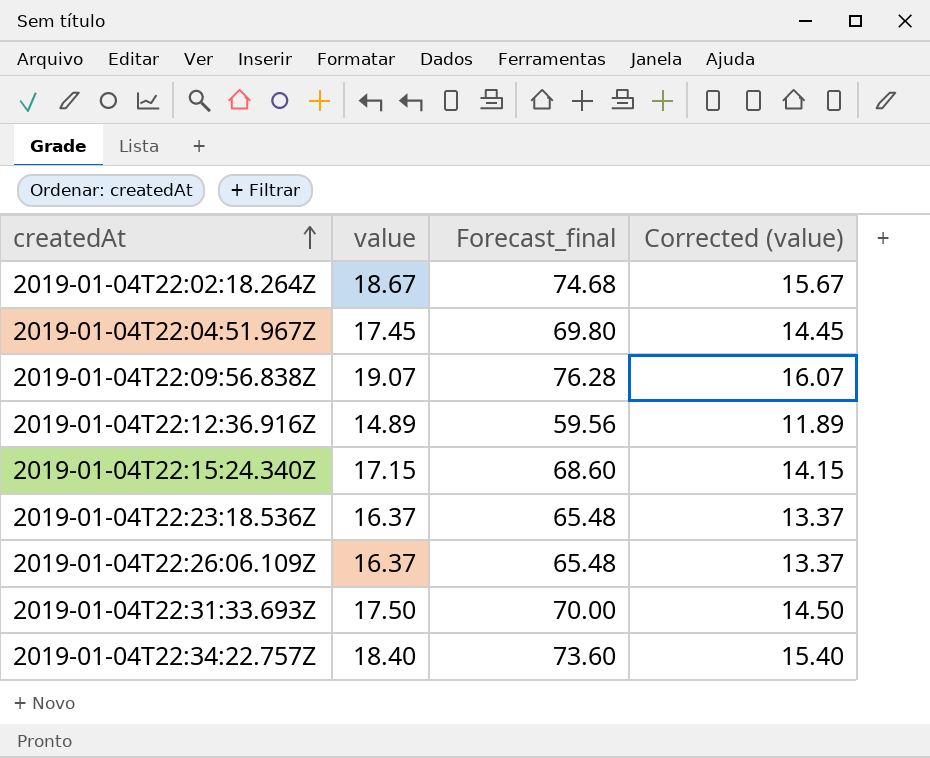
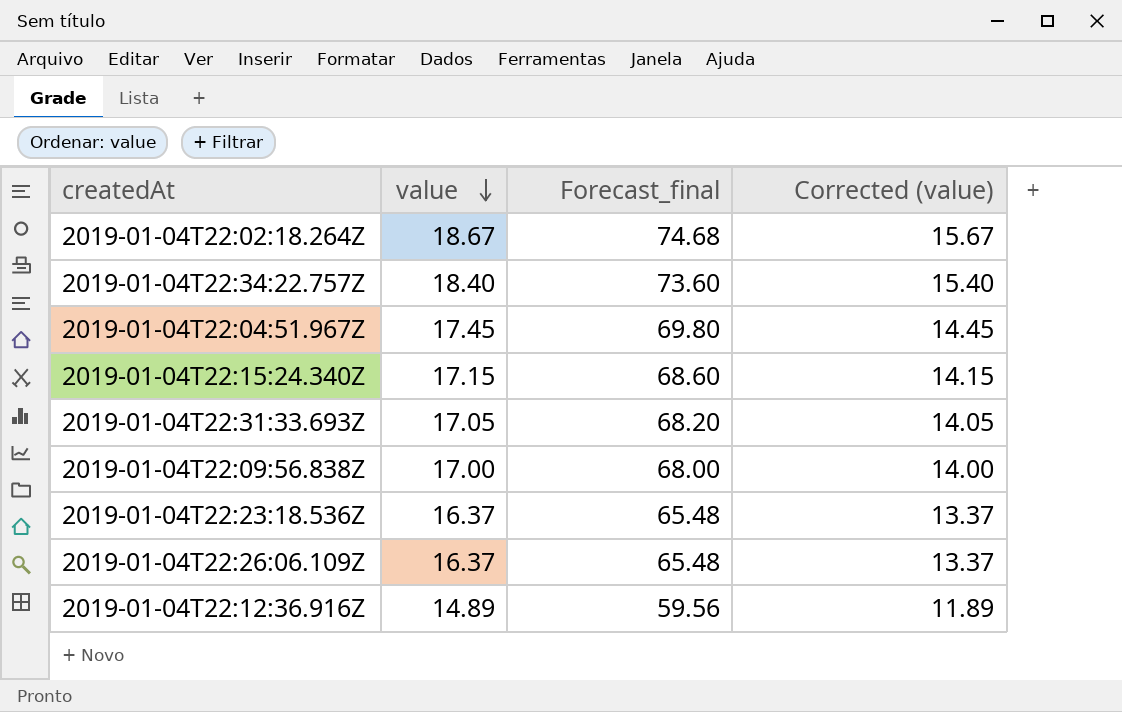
row order: createdAt ascending -> value descending
2019-01-04T22:31:33.693Z | value: 17.50 -> 17.05
2019-01-04T22:31:33.693Z | Forecast_final: 70.00 -> 68.20
2019-01-04T22:31:33.693Z | Corrected (value): 14.50 -> 14.05
2019-01-04T22:09:56.838Z | value: 19.07 -> 17.00
2019-01-04T22:09:56.838Z | Forecast_final: 76.28 -> 68.00
2019-01-04T22:09:56.838Z | Corrected (value): 16.07 -> 14.00

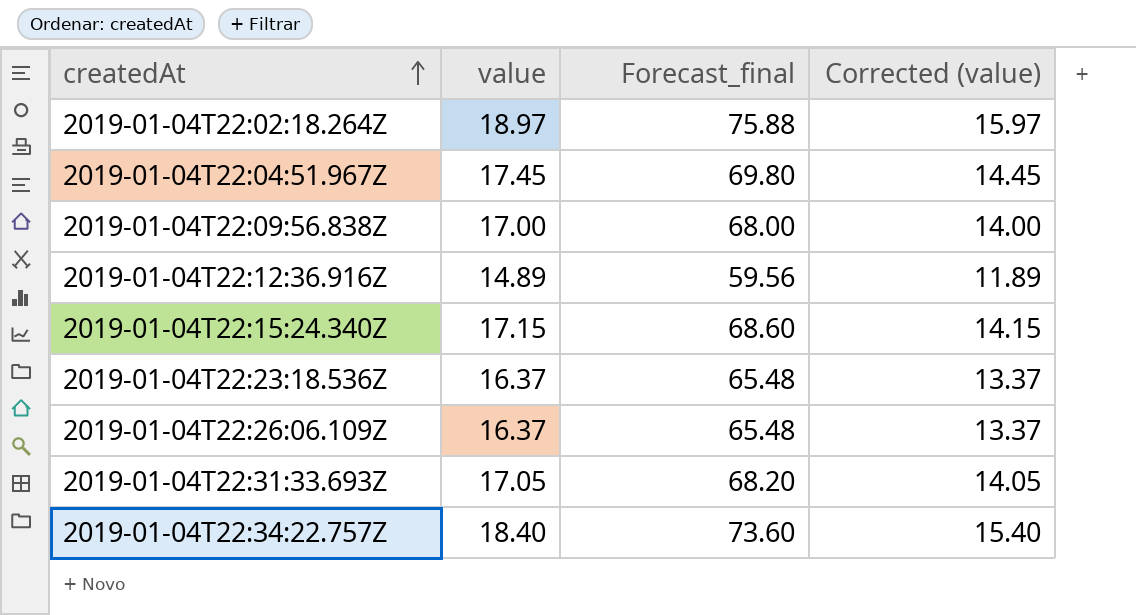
row order: value descending -> createdAt ascending
2019-01-04T22:02:18.264Z | value: 18.67 -> 18.97
2019-01-04T22:02:18.264Z | Forecast_final: 74.68 -> 75.88
2019-01-04T22:02:18.264Z | Corrected (value): 15.67 -> 15.97

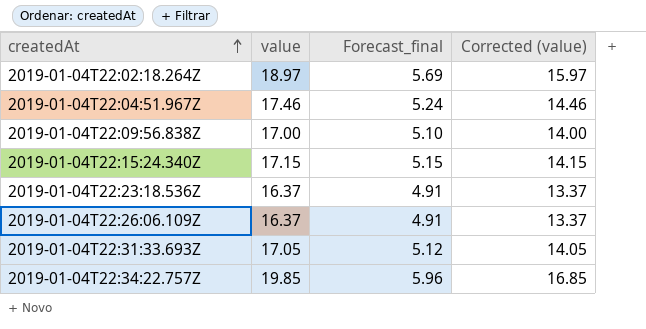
column Forecast_final | formula: [value] * 4 -> [value] * 0.3
row 2019-01-04T22:12:36.916Z: 14.89 | 59.56 | 11.89 -> none
2019-01-04T22:04:51.967Z | value: 17.45 -> 17.46
2019-01-04T22:04:51.967Z | Corrected (value): 14.45 -> 14.46
2019-01-04T22:34:22.757Z | value: 18.40 -> 19.85
2019-01-04T22:34:22.757Z | Corrected (value): 15.40 -> 16.85

